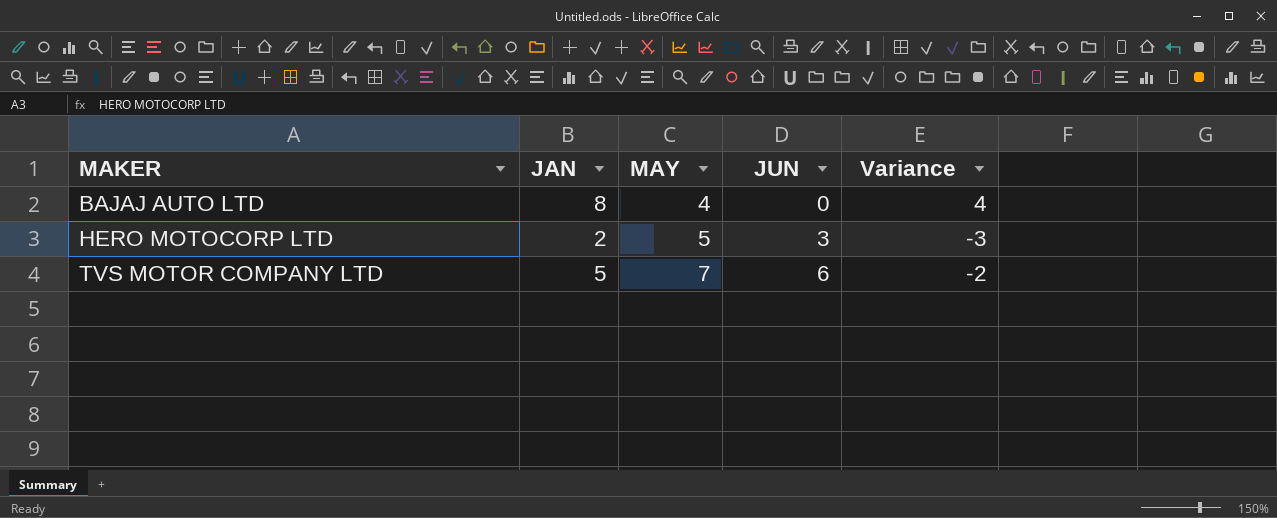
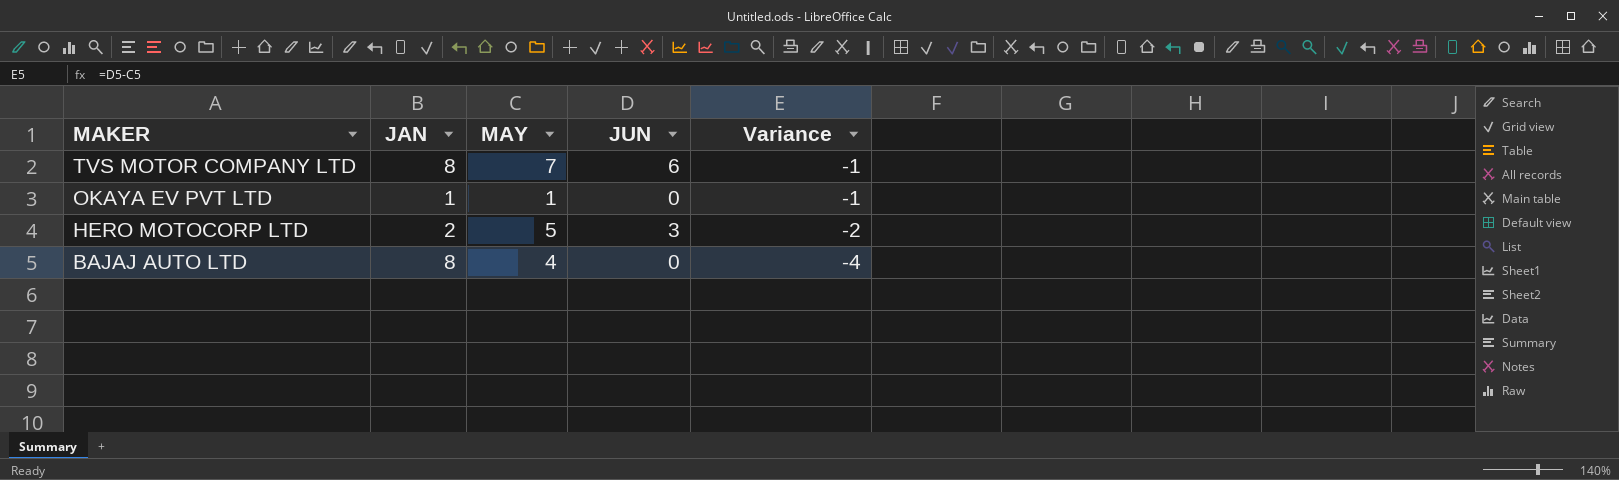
row order: MAKER ascending -> MAKER descending
column Variance | formula: [JAN] - [MAY] -> [JUN] - [MAY]
TVS MOTOR COMPANY LTD | JAN: 5 -> 8
row OKAYA EV PVT LTD: none -> 1 | 1 | 0 | -1

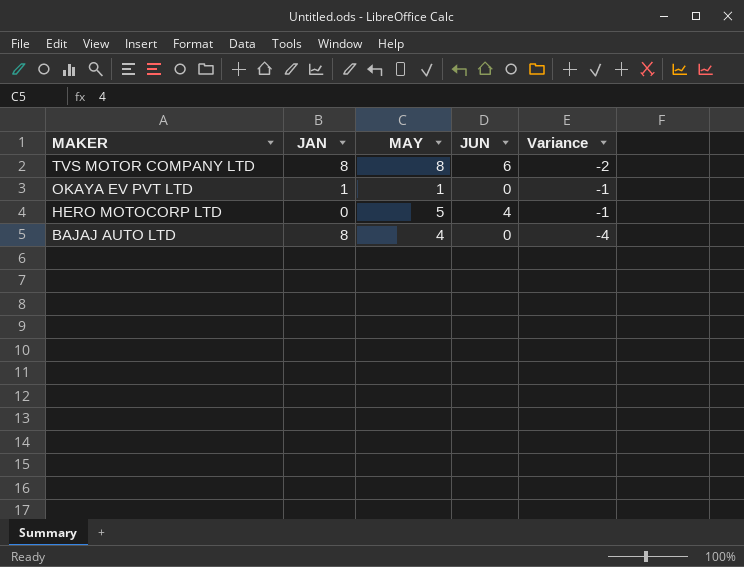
TVS MOTOR COMPANY LTD | MAY: 7 -> 8
TVS MOTOR COMPANY LTD | Variance: -1 -> -2
HERO MOTOCORP LTD | JAN: 2 -> 0
HERO MOTOCORP LTD | JUN: 3 -> 4
HERO MOTOCORP LTD | Variance: -2 -> -1

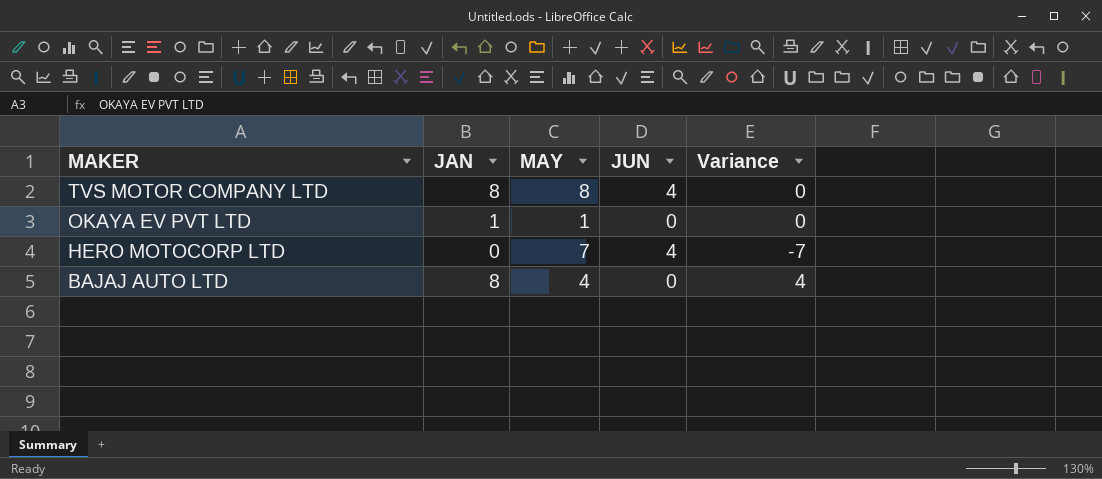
column Variance | formula: [JUN] - [MAY] -> [JAN] - [MAY]
TVS MOTOR COMPANY LTD | JUN: 6 -> 4
HERO MOTOCORP LTD | MAY: 5 -> 7

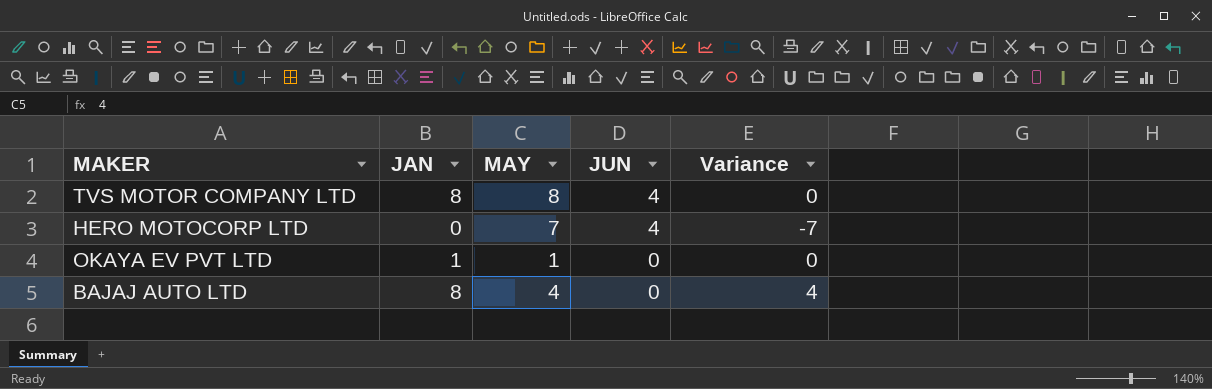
row order: MAKER descending -> JUN descending

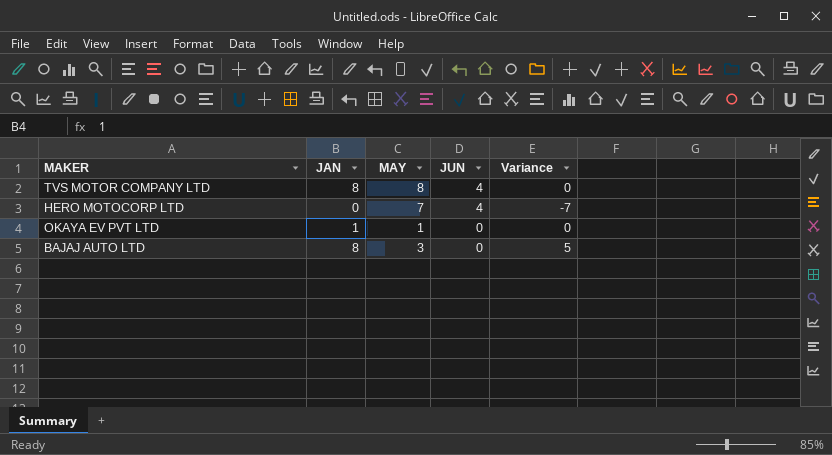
BAJAJ AUTO LTD | MAY: 4 -> 3
BAJAJ AUTO LTD | Variance: 4 -> 5

